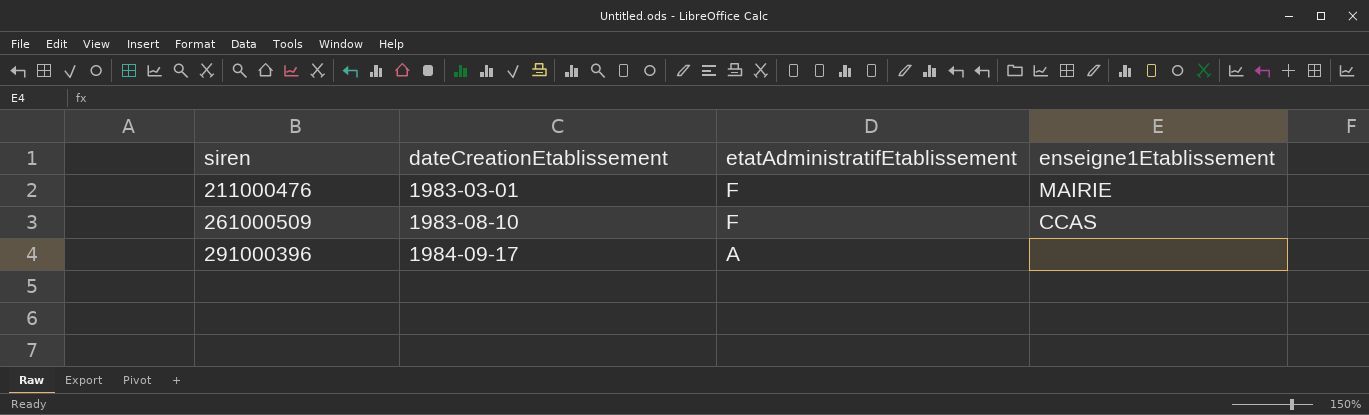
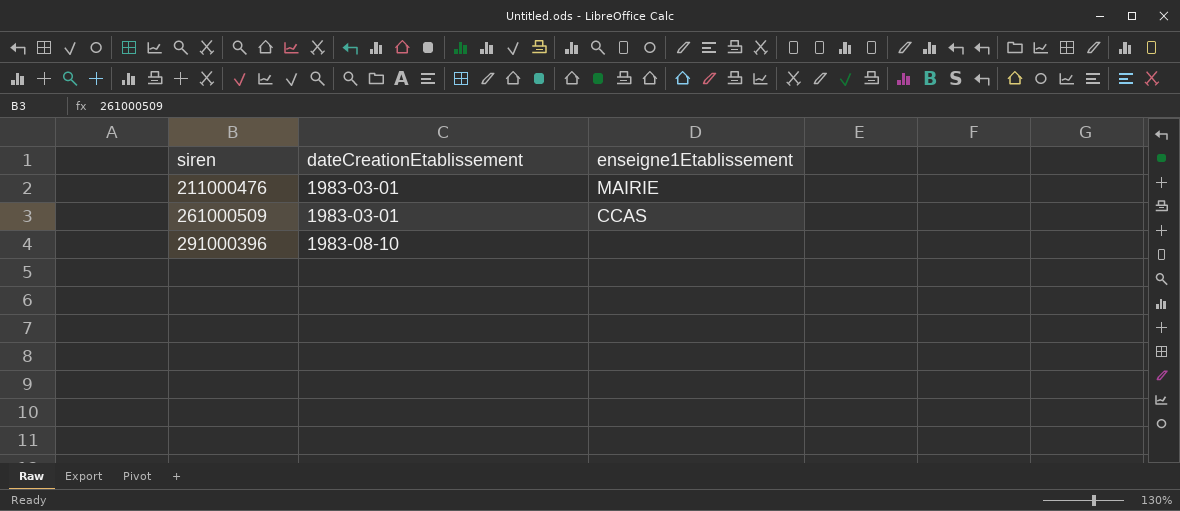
column etatAdministratifEtablissement | position: 3 -> none
261000509 | dateCreationEtablissement: 1983-08-10 -> 1983-03-01
291000396 | dateCreationEtablissement: 1984-09-17 -> 1983-08-10

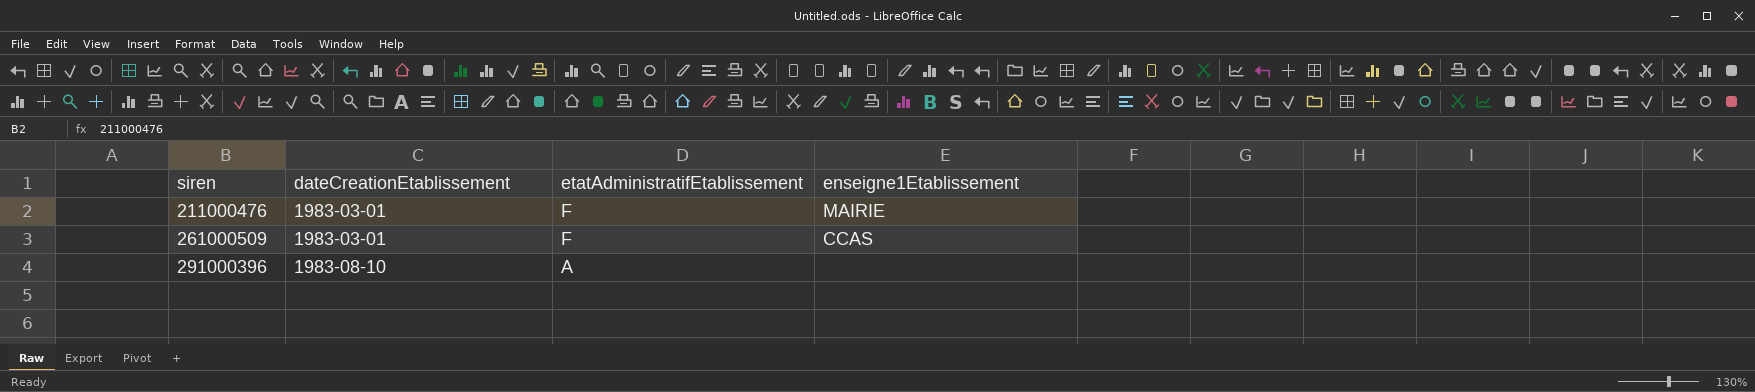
column etatAdministratifEtablissement | position: none -> 3

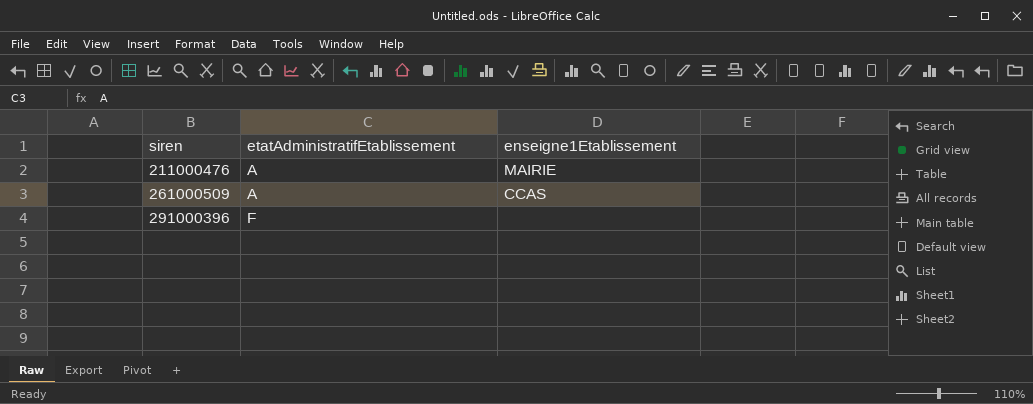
column dateCreationEtablissement | position: 2 -> none
211000476 | etatAdministratifEtablissement: F -> A
261000509 | etatAdministratifEtablissement: F -> A
291000396 | etatAdministratifEtablissement: A -> F

